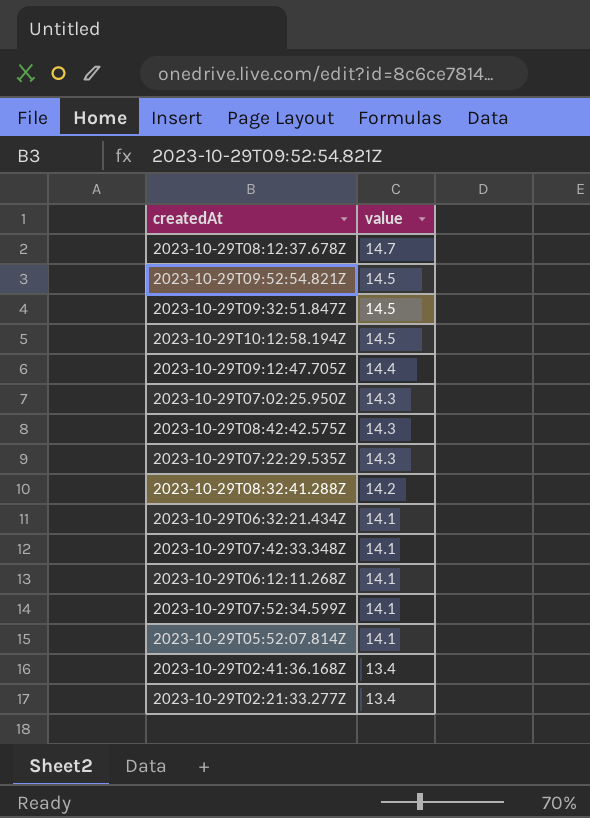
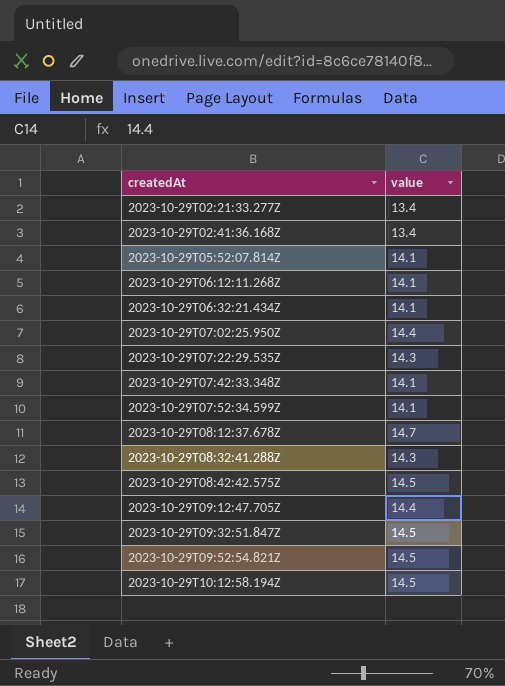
row order: value descending -> createdAt ascending
2023-10-29T07:02:25.950Z | value: 14.3 -> 14.4
2023-10-29T08:32:41.288Z | value: 14.2 -> 14.3
2023-10-29T08:42:42.575Z | value: 14.3 -> 14.5

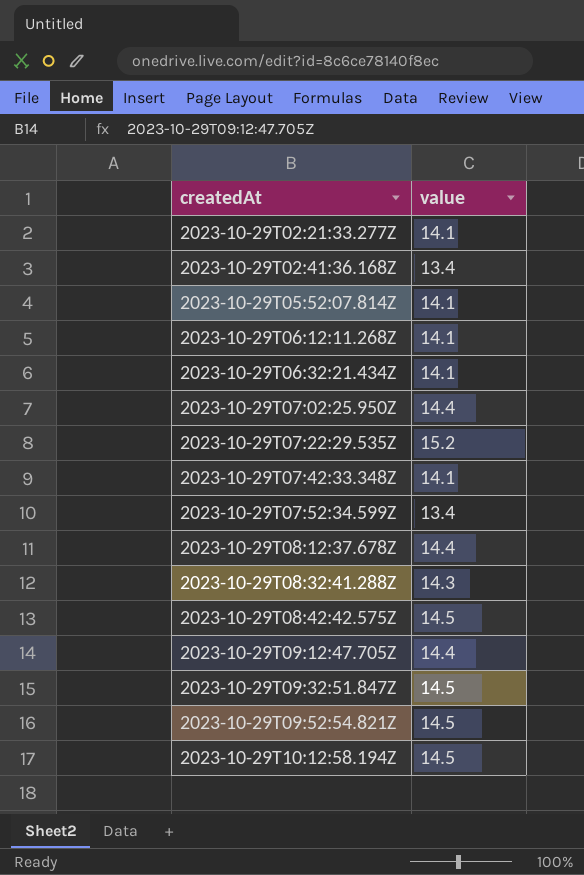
2023-10-29T02:21:33.277Z | value: 13.4 -> 14.1
2023-10-29T07:22:29.535Z | value: 14.3 -> 15.2
2023-10-29T07:52:34.599Z | value: 14.1 -> 13.4
2023-10-29T08:12:37.678Z | value: 14.7 -> 14.4

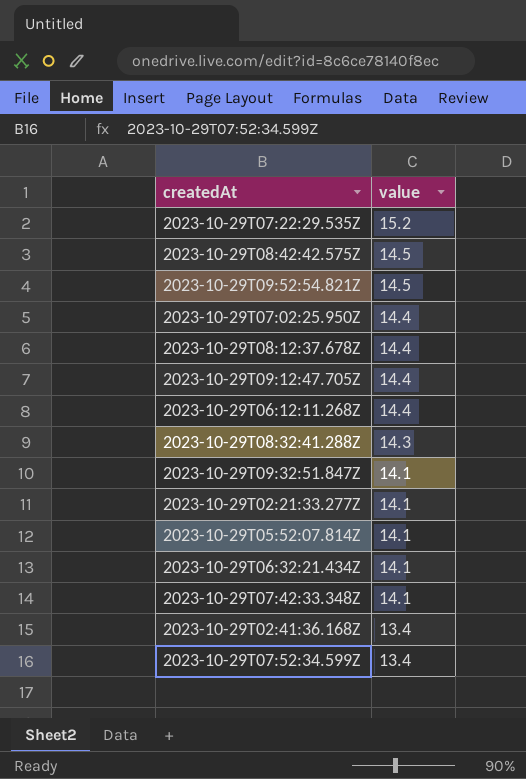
row order: createdAt ascending -> value descending
row 2023-10-29T10:12:58.194Z: 14.5 -> none
2023-10-29T06:12:11.268Z | value: 14.1 -> 14.4
2023-10-29T09:32:51.847Z | value: 14.5 -> 14.1

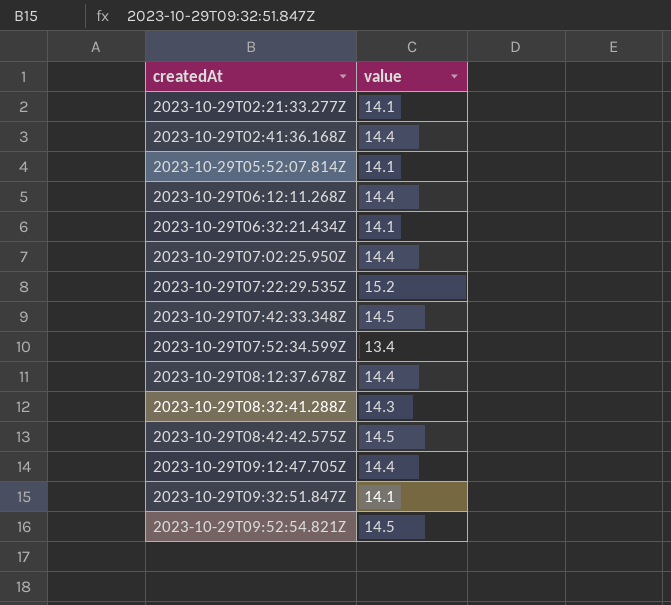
row order: value descending -> createdAt ascending
2023-10-29T02:41:36.168Z | value: 13.4 -> 14.4
2023-10-29T07:42:33.348Z | value: 14.1 -> 14.5

